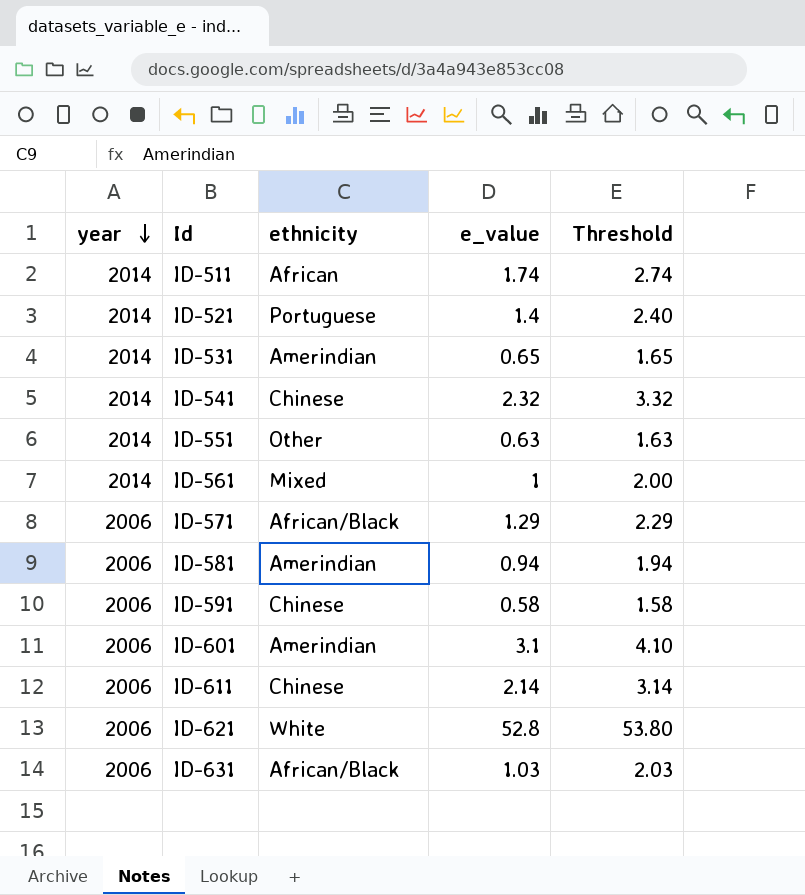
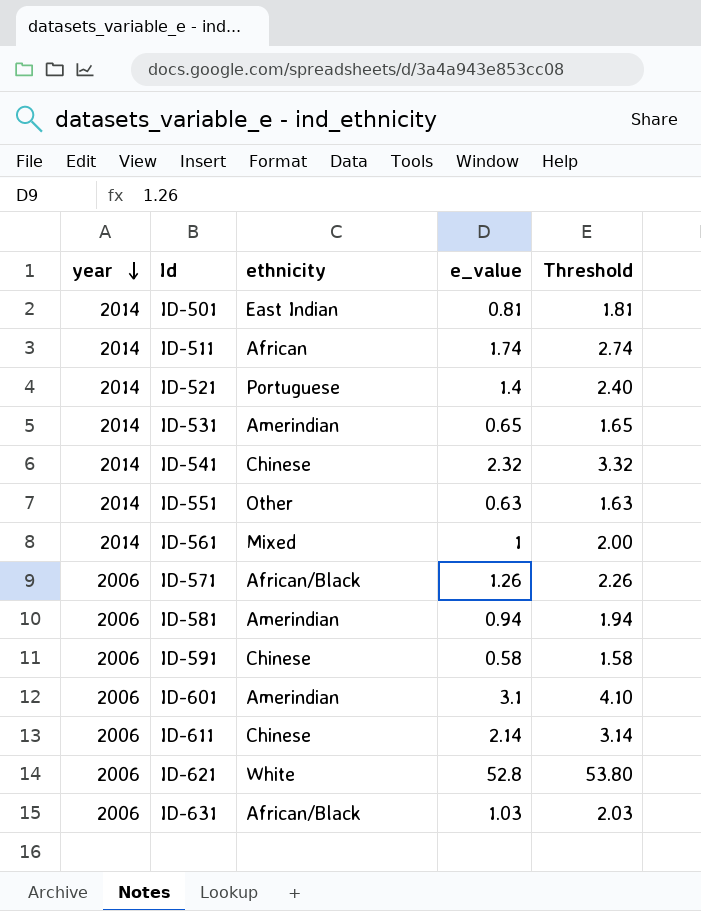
row ID-501: none -> 2014 | East Indian | 0.81 | 1.81
ID-571 | e_value: 1.29 -> 1.26
ID-571 | Threshold: 2.29 -> 2.26

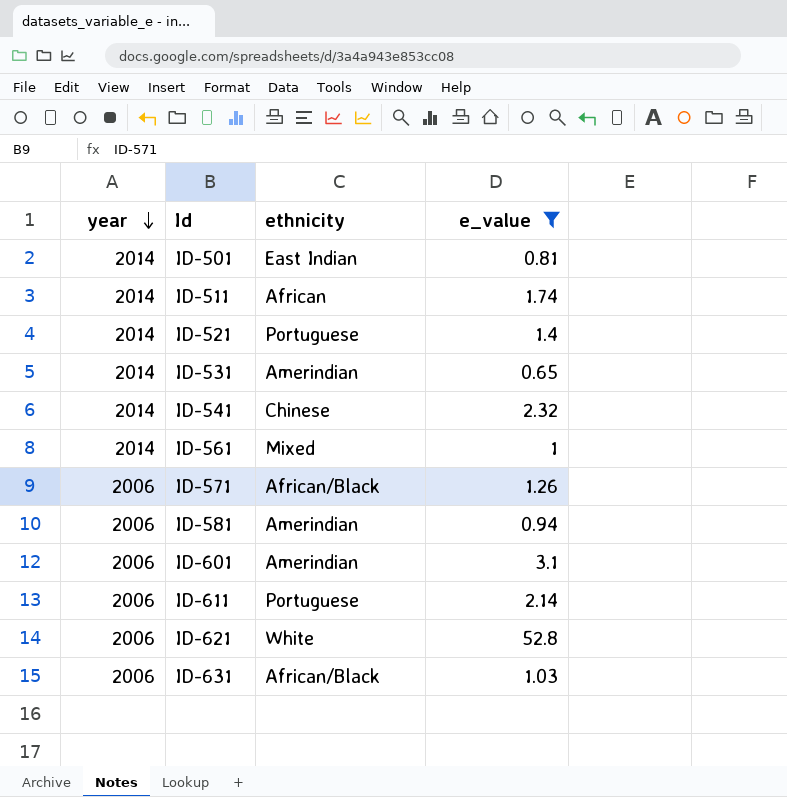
filter: none -> e_value >= 0.65
column Threshold | formula: [e_value] + 1 -> none
ID-611 | ethnicity: Chinese -> Portuguese

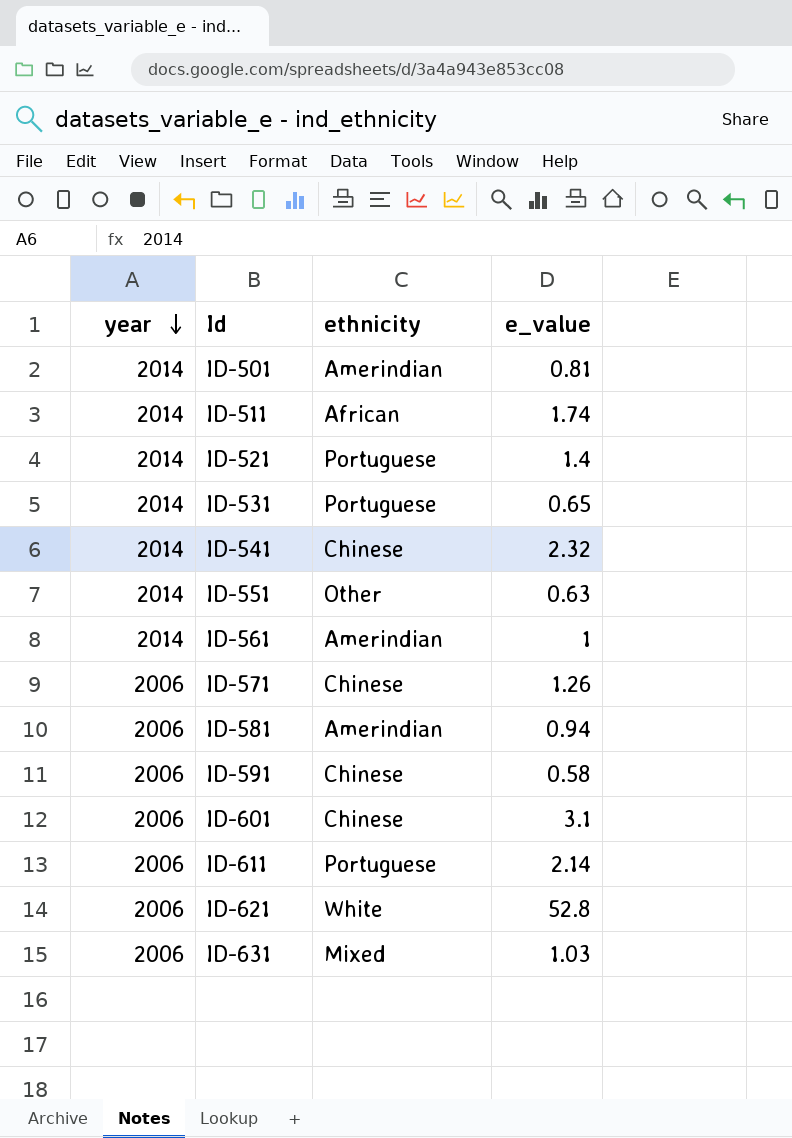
filter: e_value >= 0.65 -> none
ID-501 | ethnicity: East Indian -> Amerindian
ID-531 | ethnicity: Amerindian -> Portuguese
ID-561 | ethnicity: Mixed -> Amerindian
ID-571 | ethnicity: African/Black -> Chinese
ID-601 | ethnicity: Amerindian -> Chinese
ID-631 | ethnicity: African/Black -> Mixed

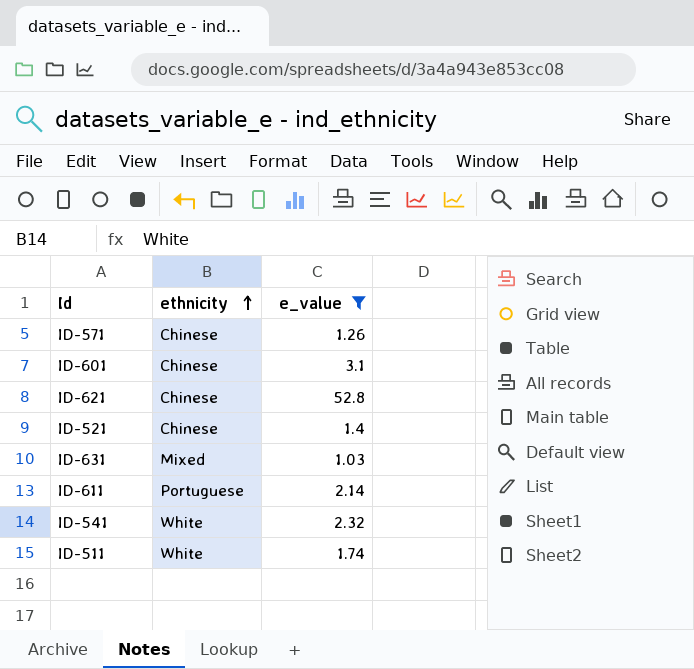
filter: none -> e_value >= 1.03
row order: year descending -> ethnicity ascending
column year | position: 1 -> none
ID-621 | ethnicity: White -> Chinese
ID-521 | ethnicity: Portuguese -> Chinese
ID-541 | ethnicity: Chinese -> White
ID-511 | ethnicity: African -> White

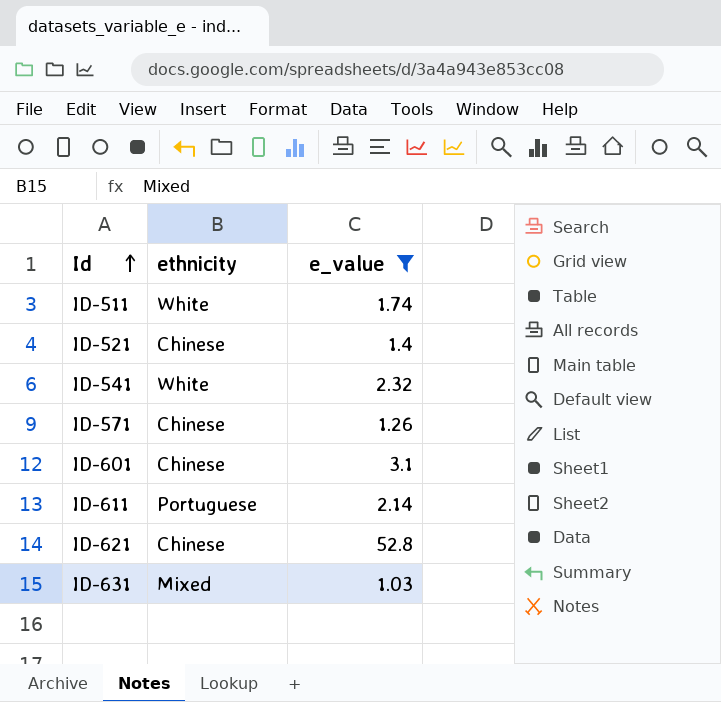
row order: ethnicity ascending -> Id ascending

